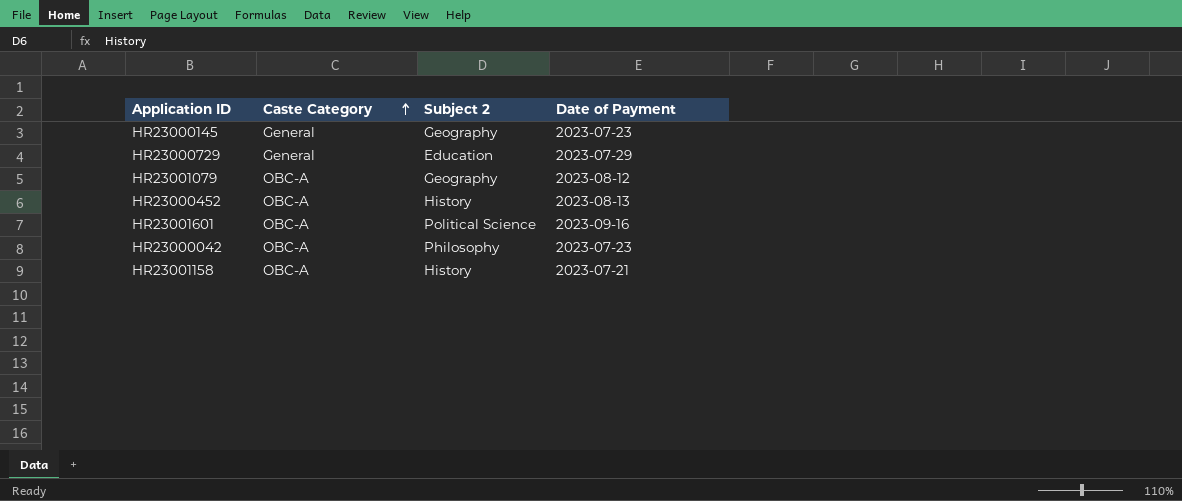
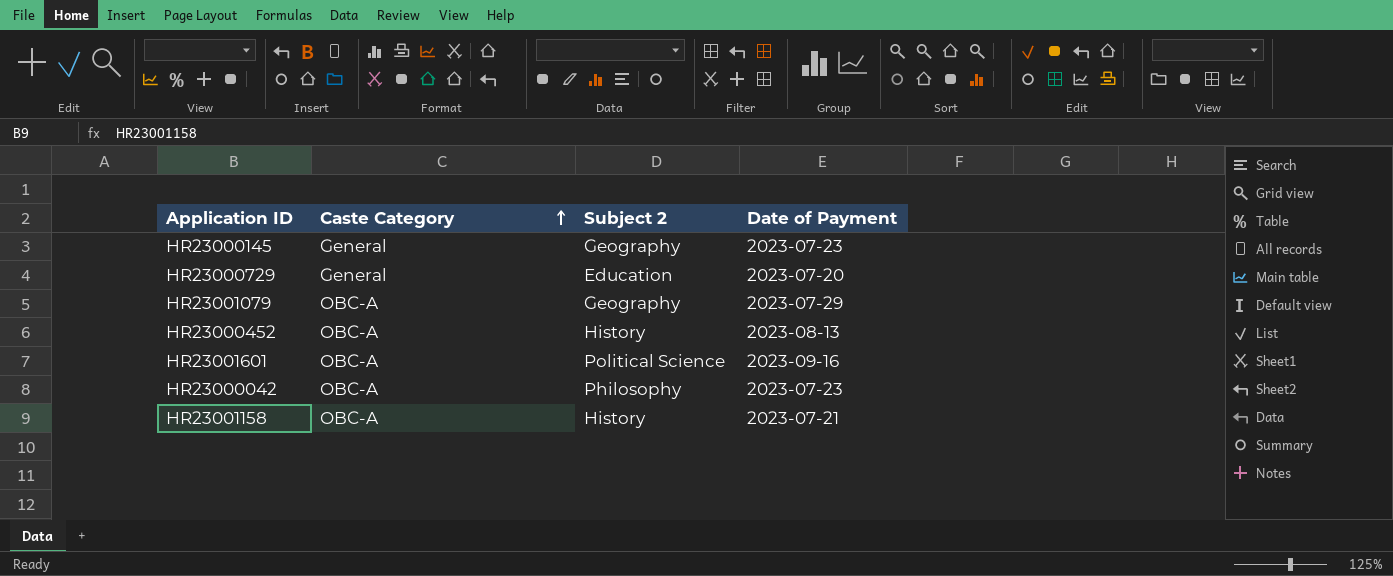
HR23000729 | Date of Payment: 2023-07-29 -> 2023-07-20
HR23001079 | Date of Payment: 2023-08-12 -> 2023-07-29

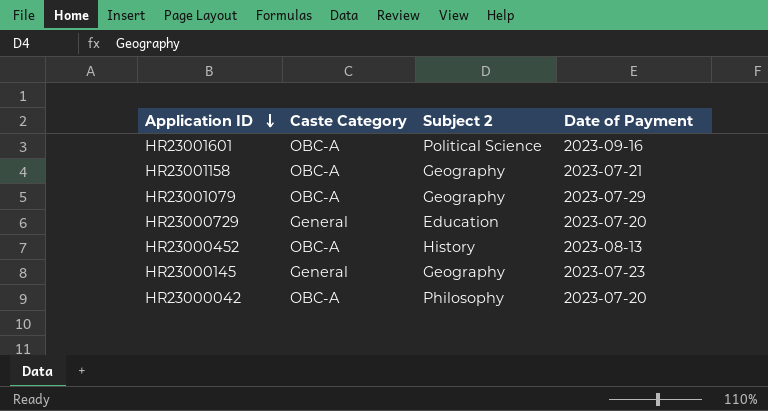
row order: Caste Category ascending -> Application ID descending
HR23001158 | Subject 2: History -> Geography
HR23000042 | Date of Payment: 2023-07-23 -> 2023-07-20

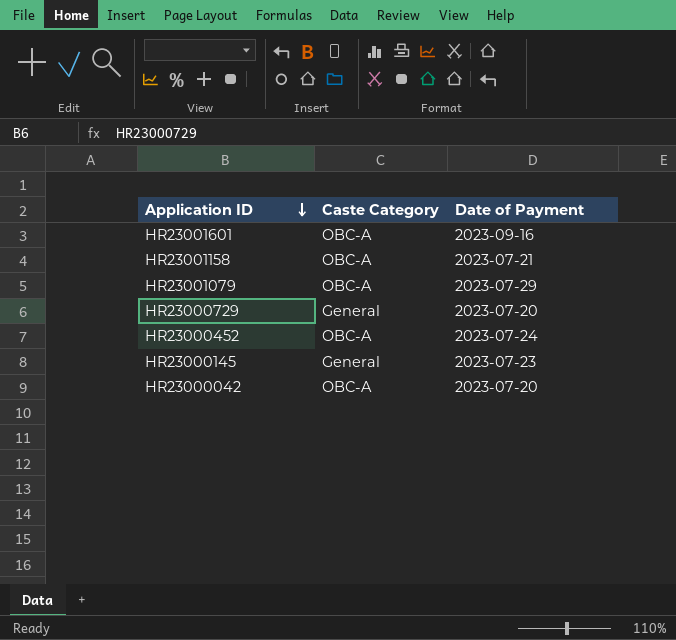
column Subject 2 | position: 3 -> none
HR23000452 | Date of Payment: 2023-08-13 -> 2023-07-24

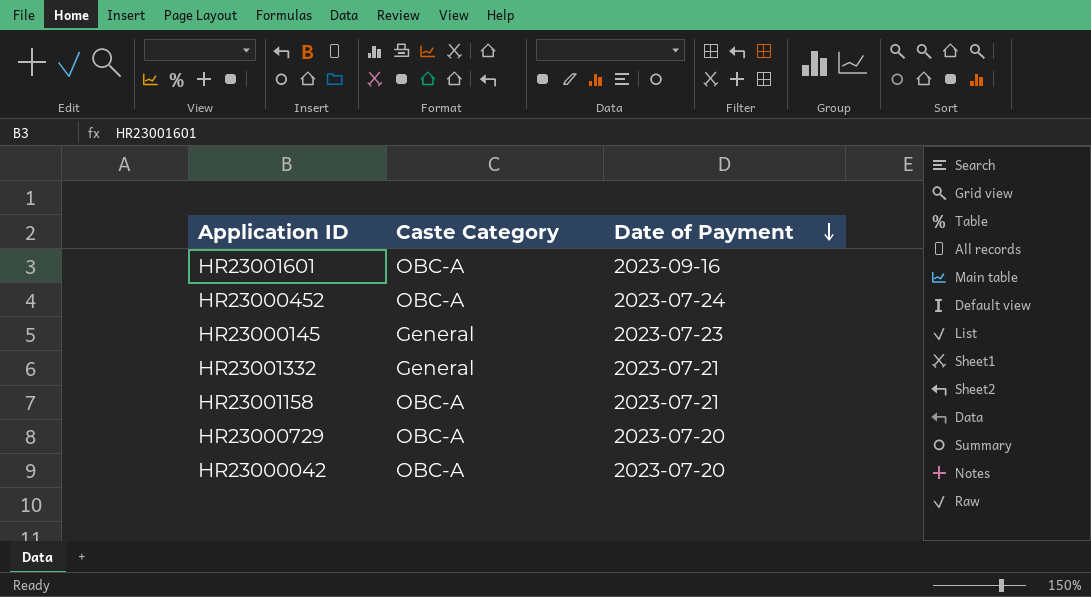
row order: Application ID descending -> Date of Payment descending
row HR23001079: OBC-A | 2023-07-29 -> none
row HR23001332: none -> General | 2023-07-21
HR23000729 | Caste Category: General -> OBC-A

